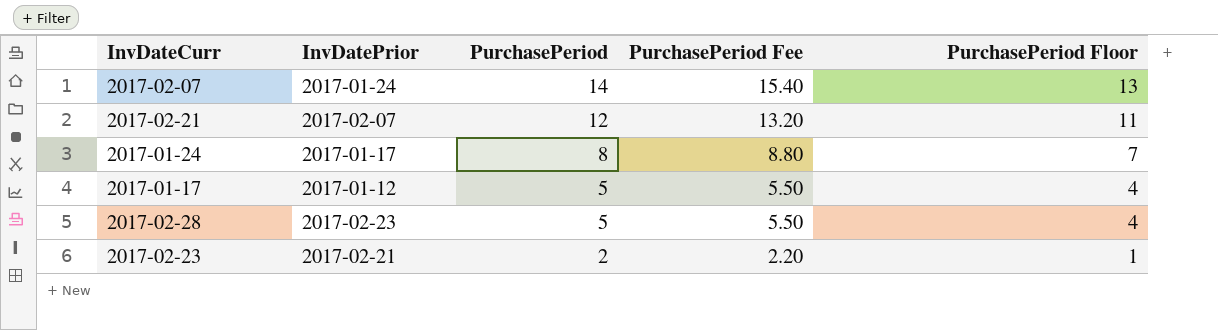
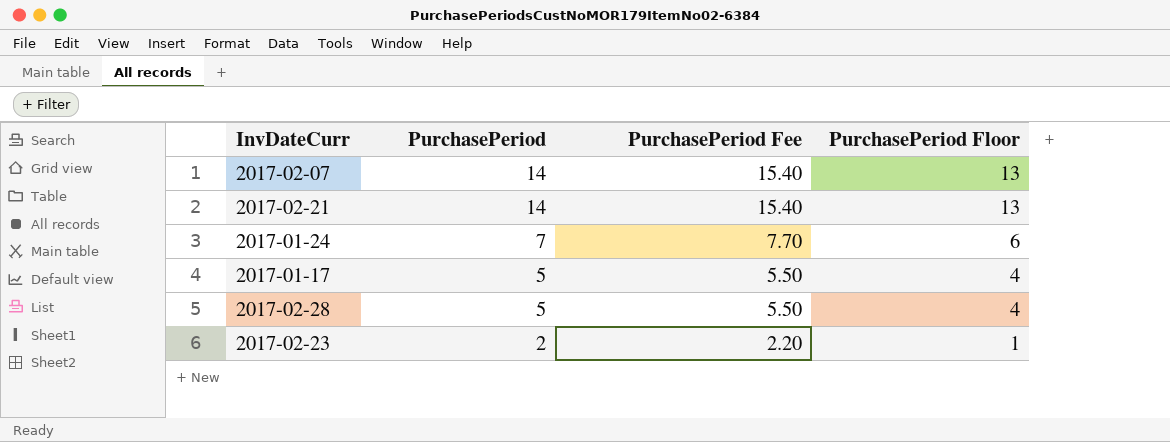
column InvDatePrior | position: 2 -> none
2017-02-21 | PurchasePeriod: 12 -> 14
2017-02-21 | PurchasePeriod Fee: 13.20 -> 15.40
2017-02-21 | PurchasePeriod Floor: 11 -> 13
2017-01-24 | PurchasePeriod: 8 -> 7
2017-01-24 | PurchasePeriod Fee: 8.80 -> 7.70
2017-01-24 | PurchasePeriod Floor: 7 -> 6

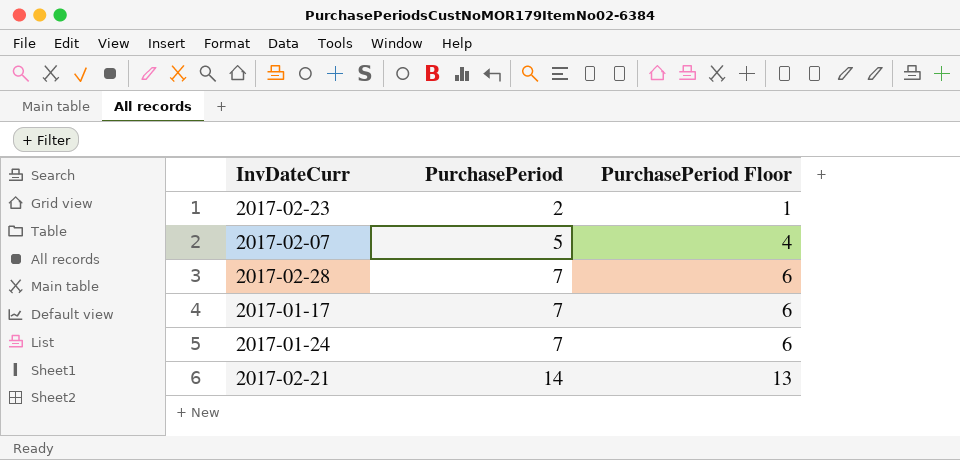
row order: PurchasePeriod descending -> PurchasePeriod ascending
column PurchasePeriod Fee | formula: [PurchasePeriod] * 1.1 -> none
2017-02-07 | PurchasePeriod: 14 -> 5
2017-02-07 | PurchasePeriod Floor: 13 -> 4
2017-02-28 | PurchasePeriod: 5 -> 7
2017-02-28 | PurchasePeriod Floor: 4 -> 6
2017-01-17 | PurchasePeriod: 5 -> 7
2017-01-17 | PurchasePeriod Floor: 4 -> 6

